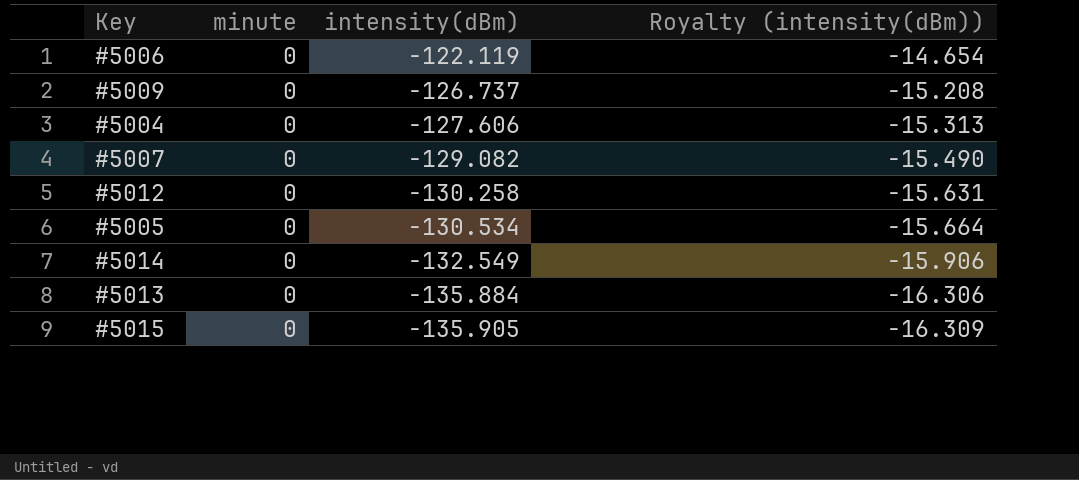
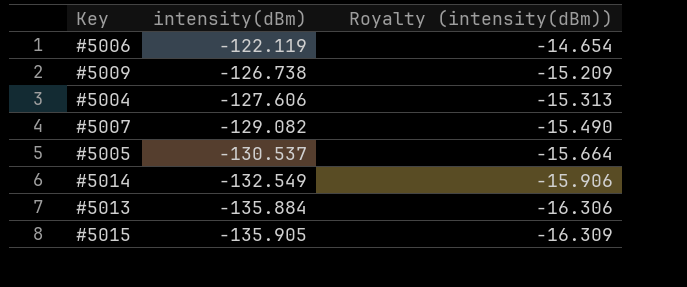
column minute | position: 2 -> none
row #5012: 0 | -130.258 | -15.631 -> none
#5009 | intensity(dBm): -126.737 -> -126.738
#5009 | Royalty (intensity(dBm)): -15.208 -> -15.209
#5005 | intensity(dBm): -130.534 -> -130.537

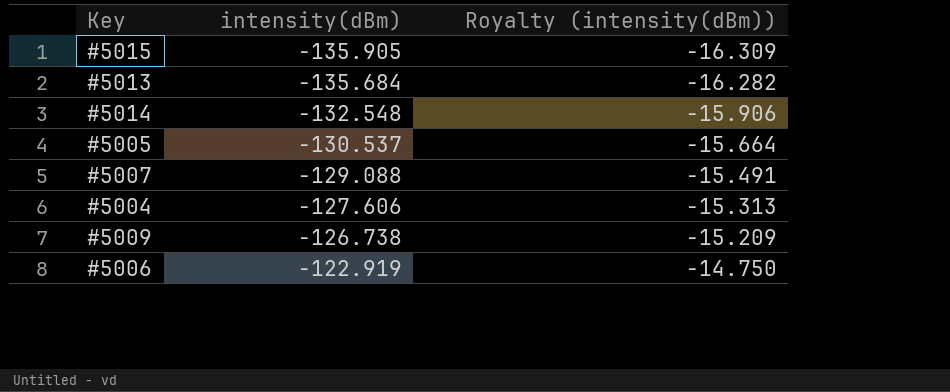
row order: intensity(dBm) descending -> intensity(dBm) ascending
#5013 | intensity(dBm): -135.884 -> -135.684
#5013 | Royalty (intensity(dBm)): -16.306 -> -16.282
#5014 | intensity(dBm): -132.549 -> -132.548
#5007 | intensity(dBm): -129.082 -> -129.088
#5007 | Royalty (intensity(dBm)): -15.490 -> -15.491
#5006 | intensity(dBm): -122.119 -> -122.919
#5006 | Royalty (intensity(dBm)): -14.654 -> -14.750

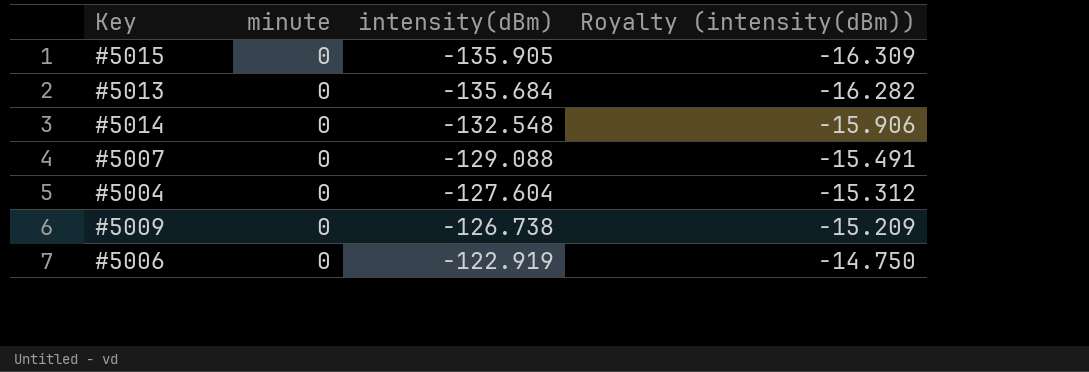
column minute | position: none -> 2
row #5005: -130.537 | -15.664 -> none
#5004 | intensity(dBm): -127.606 -> -127.604
#5004 | Royalty (intensity(dBm)): -15.313 -> -15.312

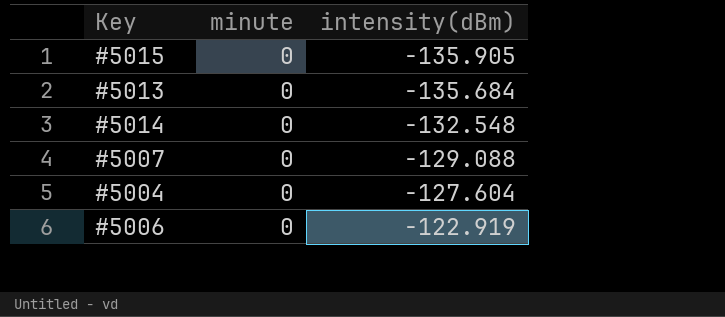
column Royalty (intensity(dBm)) | formula: [intensity(dBm)] * 0.12 -> none
row #5009: 0 | -126.738 | -15.209 -> none

